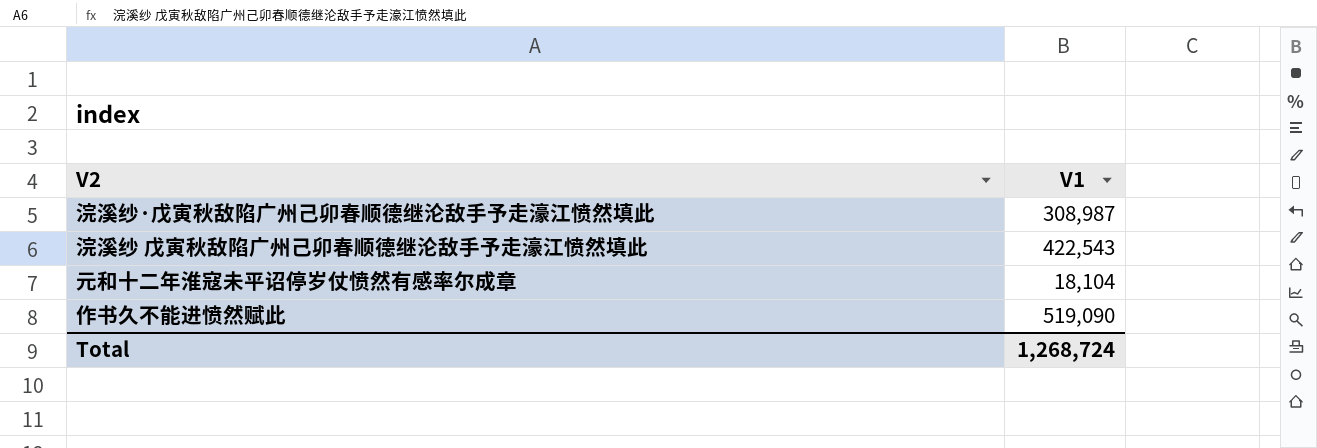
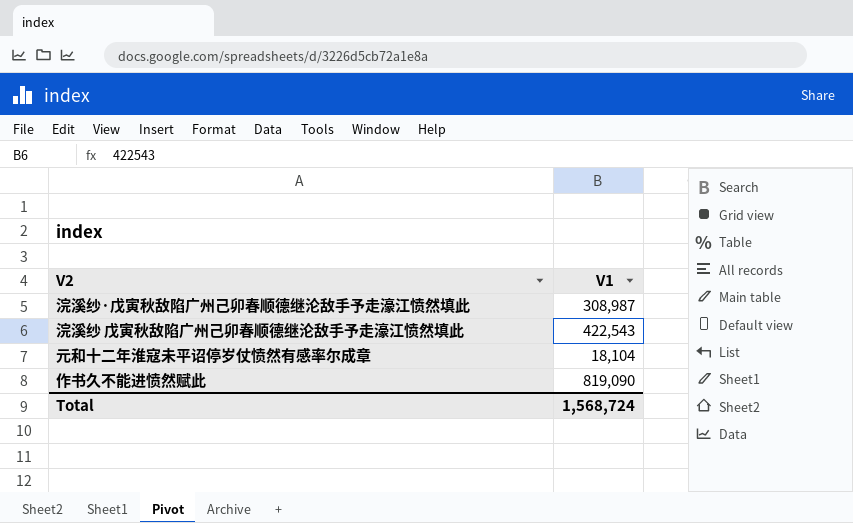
作书久不能进愤然赋此 | V1: 519,090 -> 819,090
Total | V1: 1,268,724 -> 1,568,724

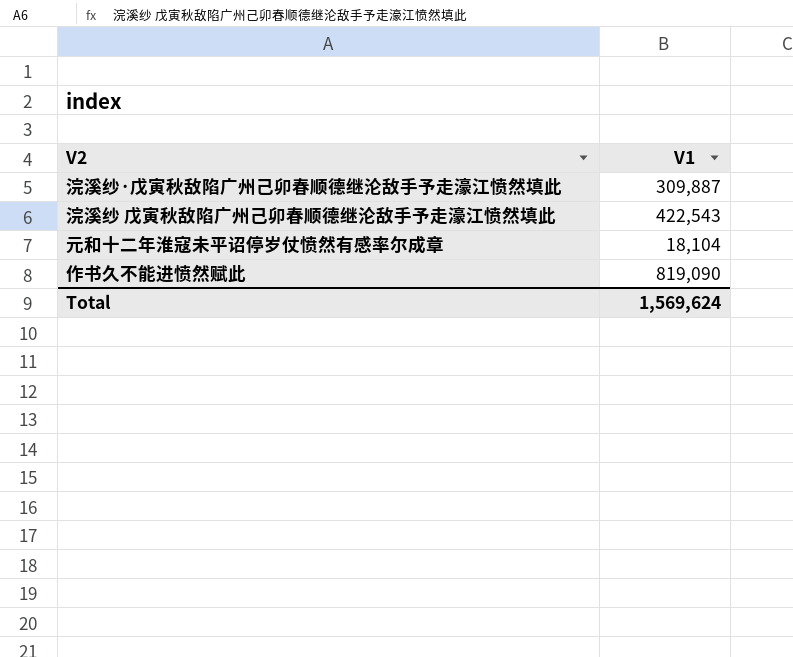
浣溪纱·戊寅秋敌陷广州己卯春顺德继沦敌手予走濠江愤然填此 | V1: 308,987 -> 309,887
Total | V1: 1,568,724 -> 1,569,624

